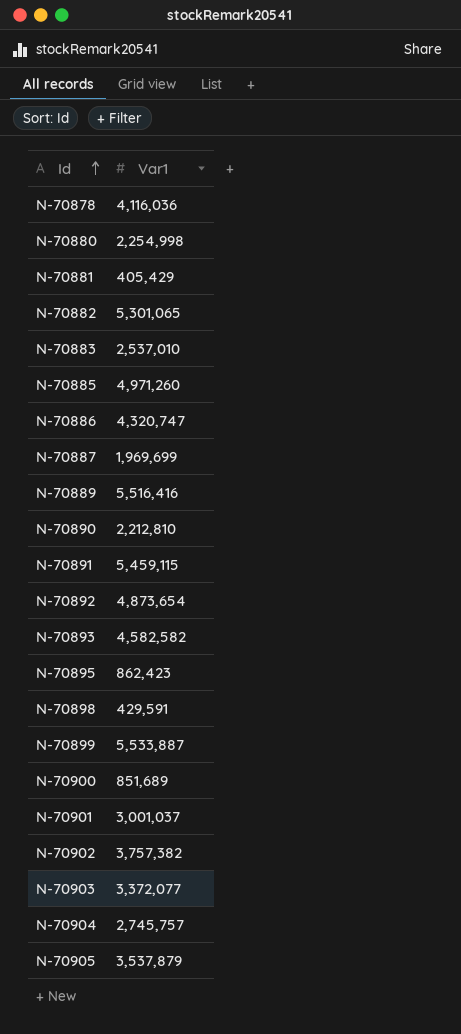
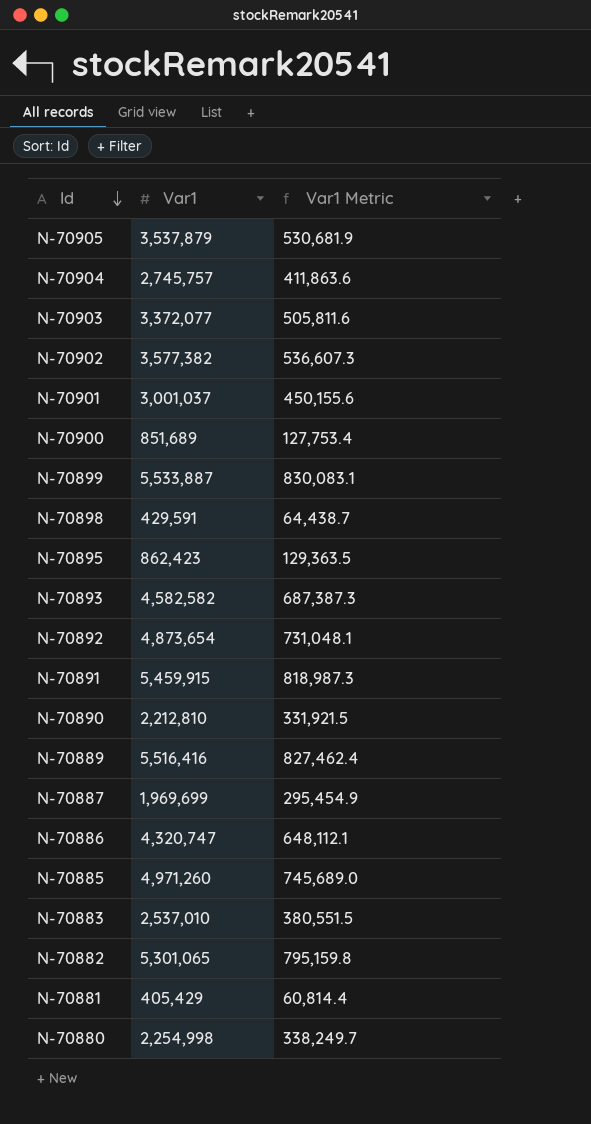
row order: Id ascending -> Id descending
column Var1 Metric | formula: none -> [Var1] * 0.15
row N-70878: 4,116,036 -> none
N-70902 | Var1: 3,757,382 -> 3,577,382
N-70891 | Var1: 5,459,115 -> 5,459,915

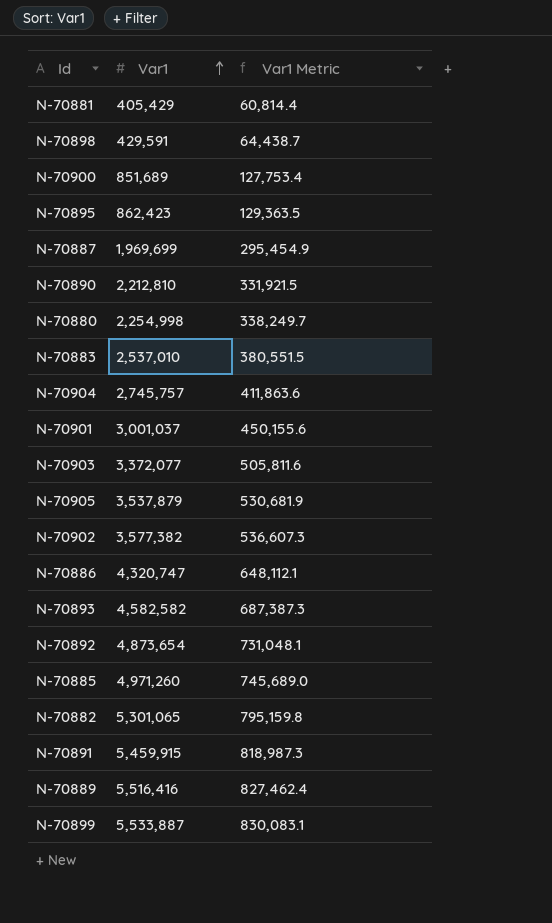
row order: Id descending -> Var1 ascending

